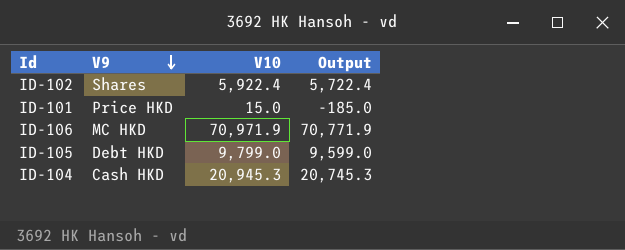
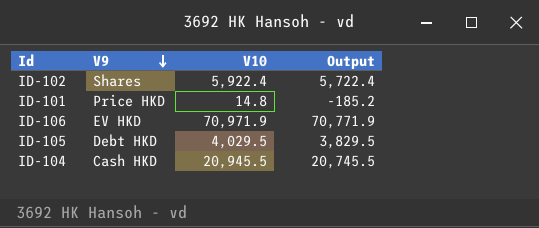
ID-101 | V10: 15.0 -> 14.8
ID-101 | Output: -185.0 -> -185.2
ID-106 | V9: MC HKD -> EV HKD
ID-105 | V10: 9,799.0 -> 4,029.5
ID-105 | Output: 9,599.0 -> 3,829.5
ID-104 | V10: 20,945.3 -> 20,945.5
ID-104 | Output: 20,745.3 -> 20,745.5

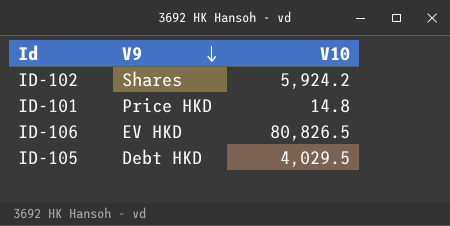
column Output | formula: [V10] - 200 -> none
row ID-104: Cash HKD | 20,945.5 | 20,745.5 -> none
ID-102 | V10: 5,922.4 -> 5,924.2
ID-106 | V10: 70,971.9 -> 80,826.5

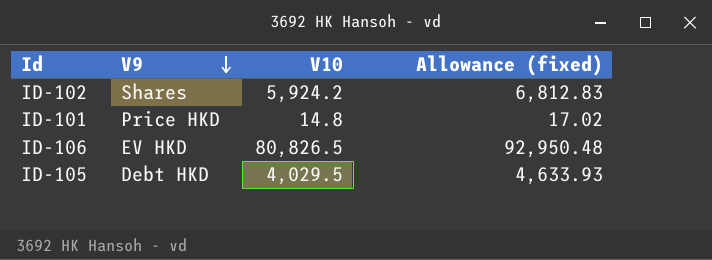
column Allowance (fixed) | formula: none -> [V10] * 1.15

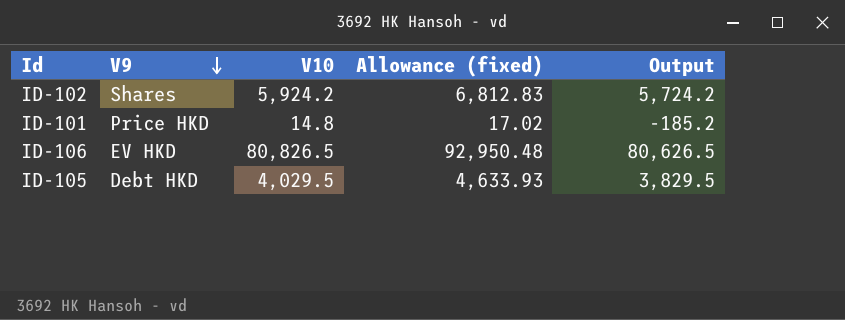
column Output | formula: none -> [V10] - 200

